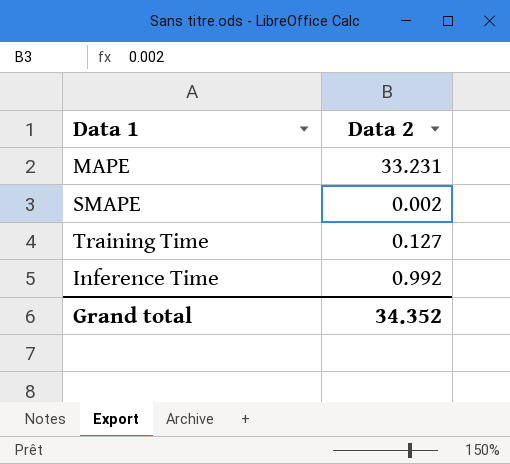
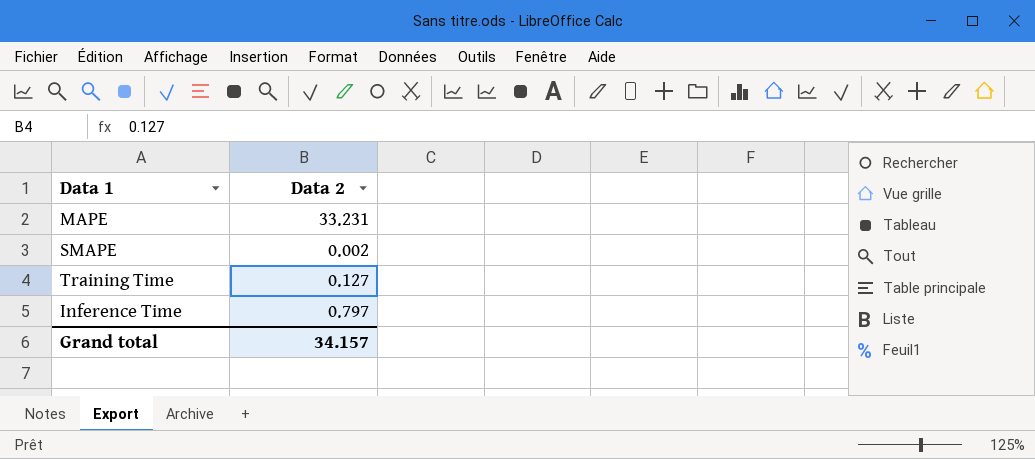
Inference Time | Data 2: 0.992 -> 0.797
Grand total | Data 2: 34.352 -> 34.157

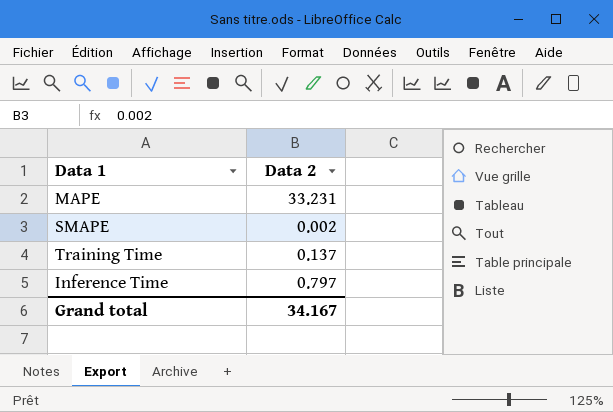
Training Time | Data 2: 0.127 -> 0.137
Grand total | Data 2: 34.157 -> 34.167

